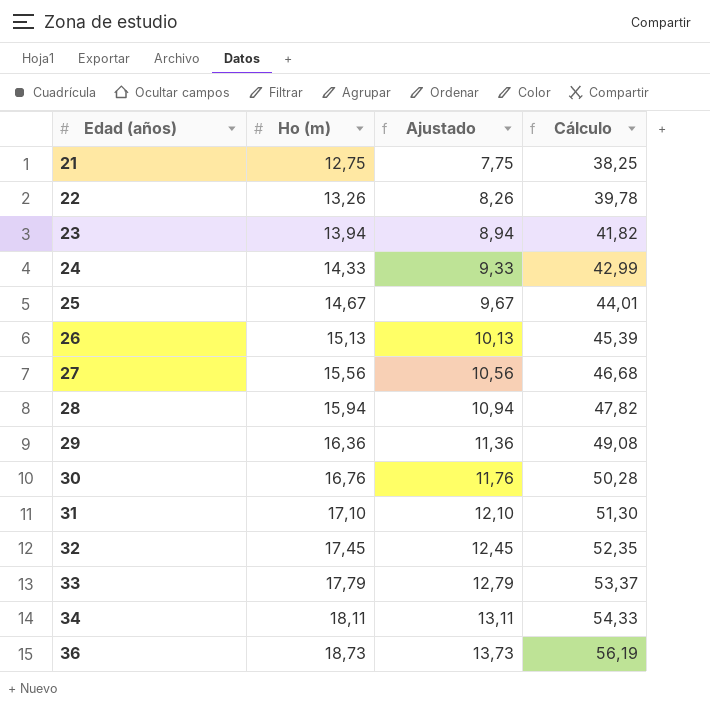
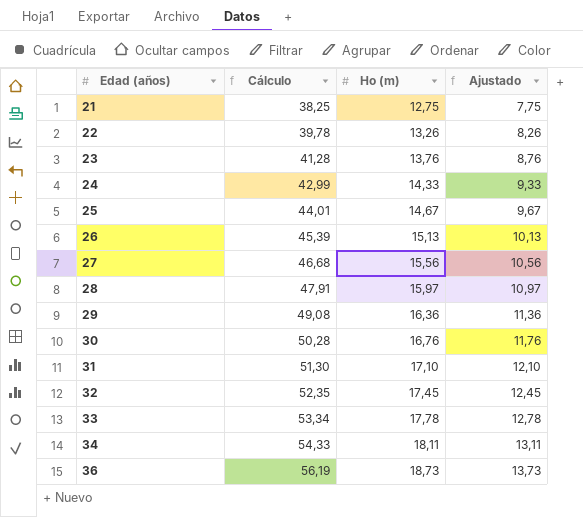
column Cálculo | position: 4 -> 2
23 | Cálculo: 41,82 -> 41,28
23 | Ho (m): 13,94 -> 13,76
23 | Ajustado: 8,94 -> 8,76
28 | Cálculo: 47,82 -> 47,91
28 | Ho (m): 15,94 -> 15,97
28 | Ajustado: 10,94 -> 10,97
33 | Cálculo: 53,37 -> 53,34
33 | Ho (m): 17,79 -> 17,78
33 | Ajustado: 12,79 -> 12,78

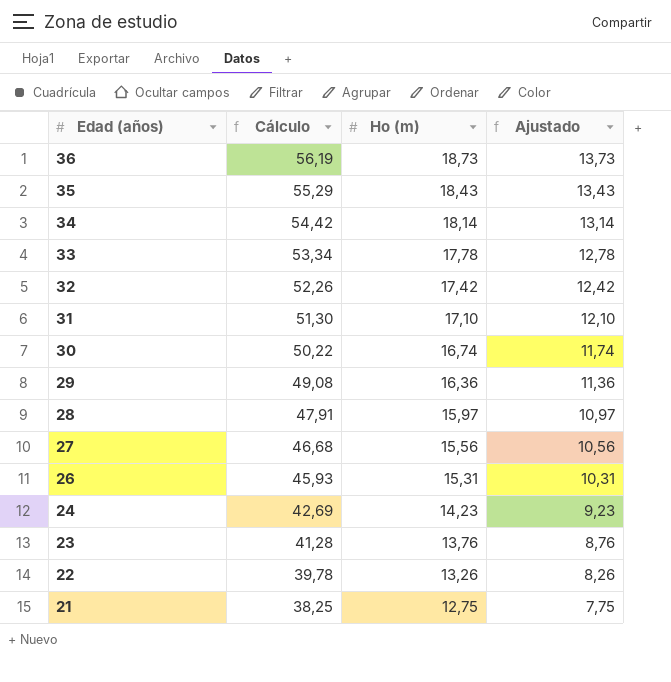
row order: Edad (años) ascending -> Edad (años) descending
row 25: 44,01 | 14,67 | 9,67 -> none
row 35: none -> 55,29 | 18,43 | 13,43
34 | Cálculo: 54,33 -> 54,42
34 | Ho (m): 18,11 -> 18,14
34 | Ajustado: 13,11 -> 13,14
32 | Cálculo: 52,35 -> 52,26
32 | Ho (m): 17,45 -> 17,42
32 | Ajustado: 12,45 -> 12,42
30 | Cálculo: 50,28 -> 50,22
30 | Ho (m): 16,76 -> 16,74
30 | Ajustado: 11,76 -> 11,74
26 | Cálculo: 45,39 -> 45,93
26 | Ho (m): 15,13 -> 15,31
26 | Ajustado: 10,13 -> 10,31
24 | Cálculo: 42,99 -> 42,69
24 | Ho (m): 14,33 -> 14,23
24 | Ajustado: 9,33 -> 9,23

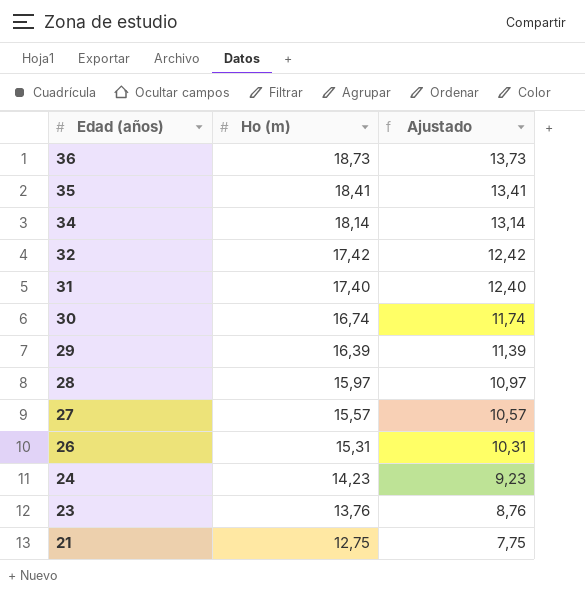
column Cálculo | formula: [Ho (m)] * 3 -> none
row 33: 53,34 | 17,78 | 12,78 -> none
row 22: 39,78 | 13,26 | 8,26 -> none
35 | Ho (m): 18,43 -> 18,41
35 | Ajustado: 13,43 -> 13,41
31 | Ho (m): 17,10 -> 17,40
31 | Ajustado: 12,10 -> 12,40
29 | Ho (m): 16,36 -> 16,39
29 | Ajustado: 11,36 -> 11,39
27 | Ho (m): 15,56 -> 15,57
27 | Ajustado: 10,56 -> 10,57

